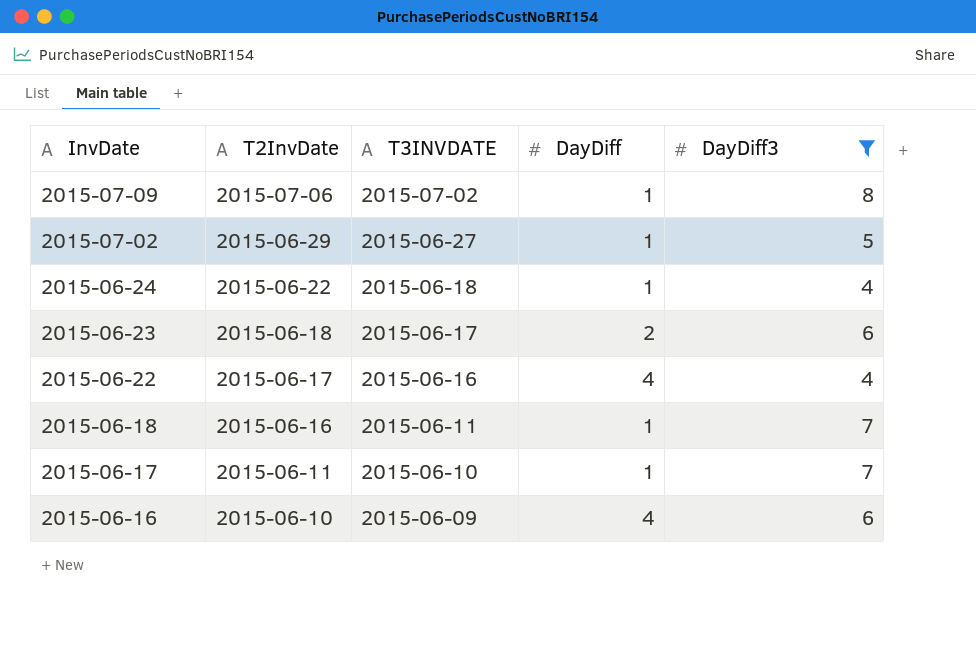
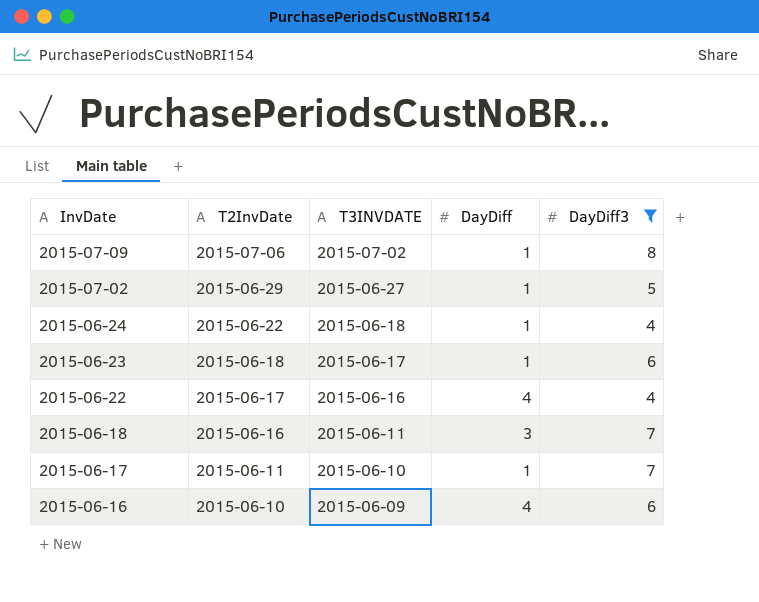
2015-06-23 | DayDiff: 2 -> 1
2015-06-18 | DayDiff: 1 -> 3

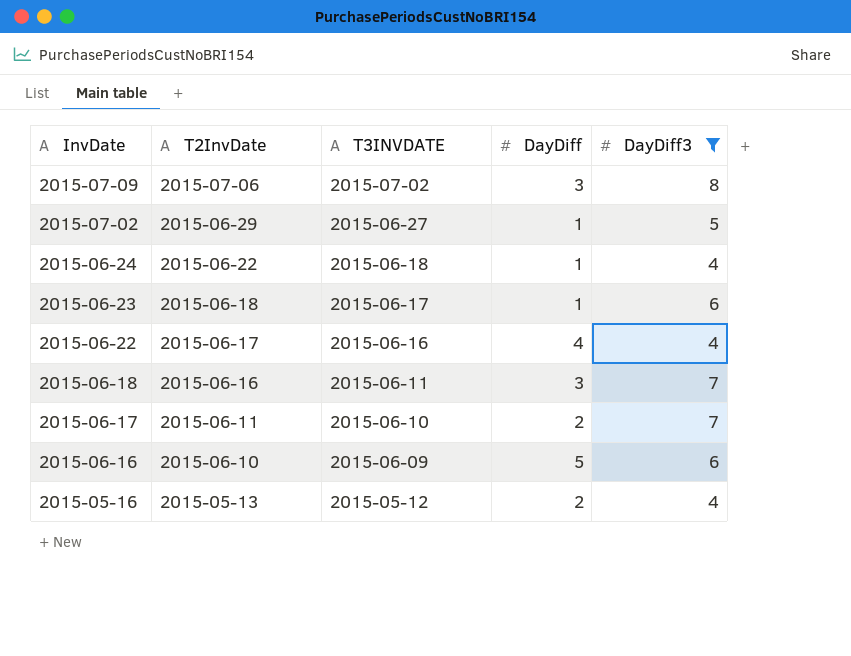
2015-07-09 | DayDiff: 1 -> 3
2015-06-17 | DayDiff: 1 -> 2
2015-06-16 | DayDiff: 4 -> 5
row 2015-05-16: none -> 2015-05-13 | 2015-05-12 | 2 | 4

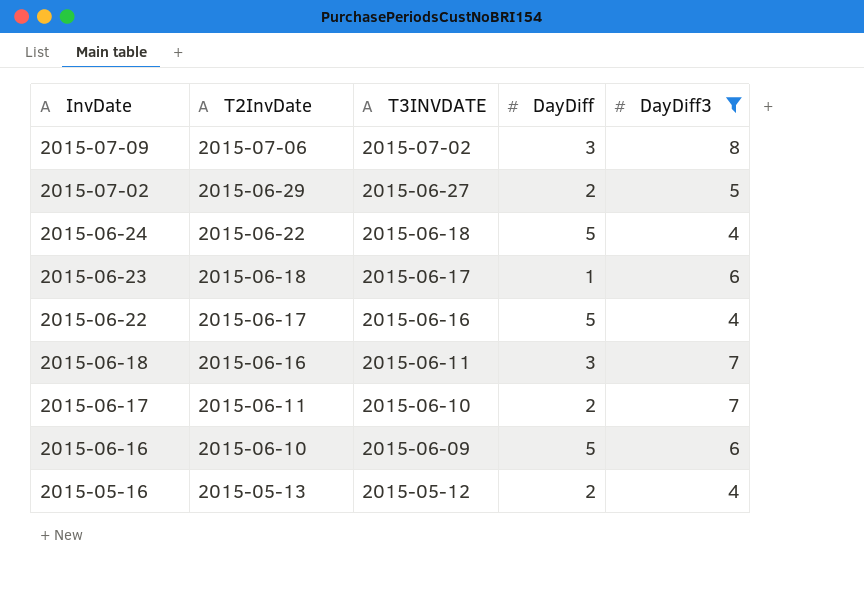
2015-07-02 | DayDiff: 1 -> 2
2015-06-24 | DayDiff: 1 -> 5
2015-06-22 | DayDiff: 4 -> 5

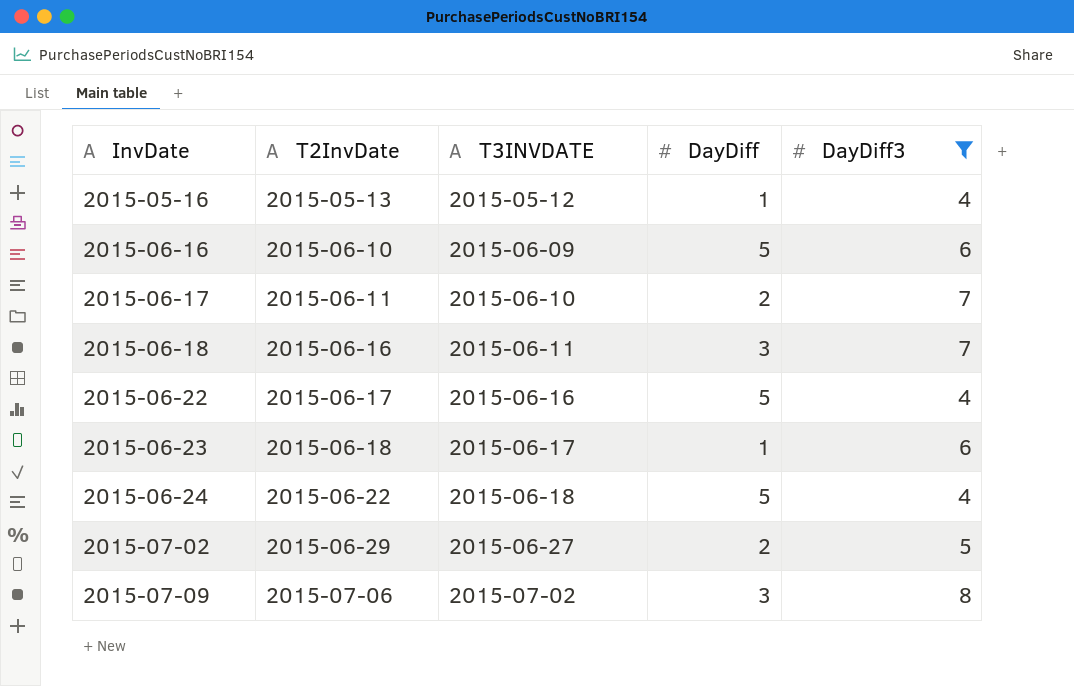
row order: InvDate descending -> InvDate ascending
2015-05-16 | DayDiff: 2 -> 1

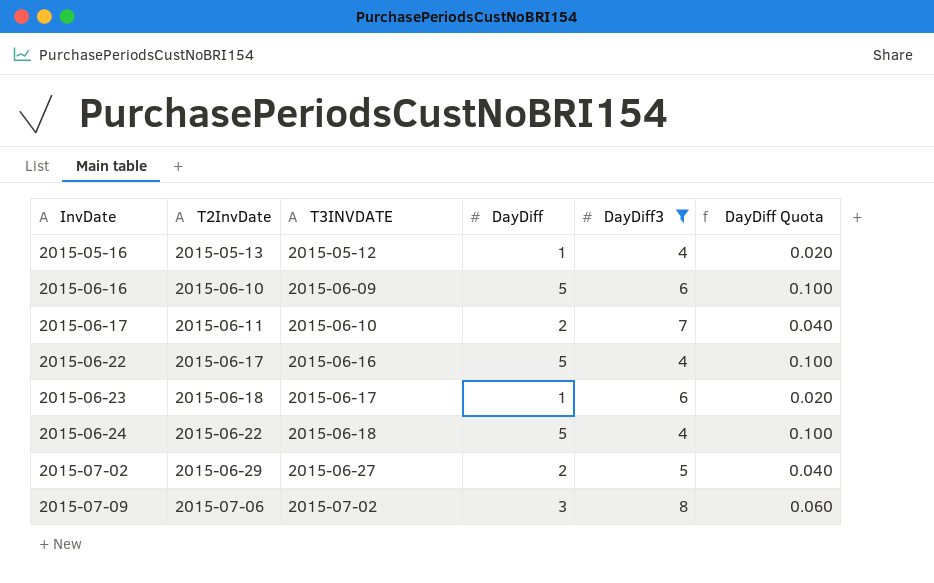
column DayDiff Quota | formula: none -> [DayDiff] * 0.02
row 2015-06-18: 2015-06-16 | 2015-06-11 | 3 | 7 -> none

